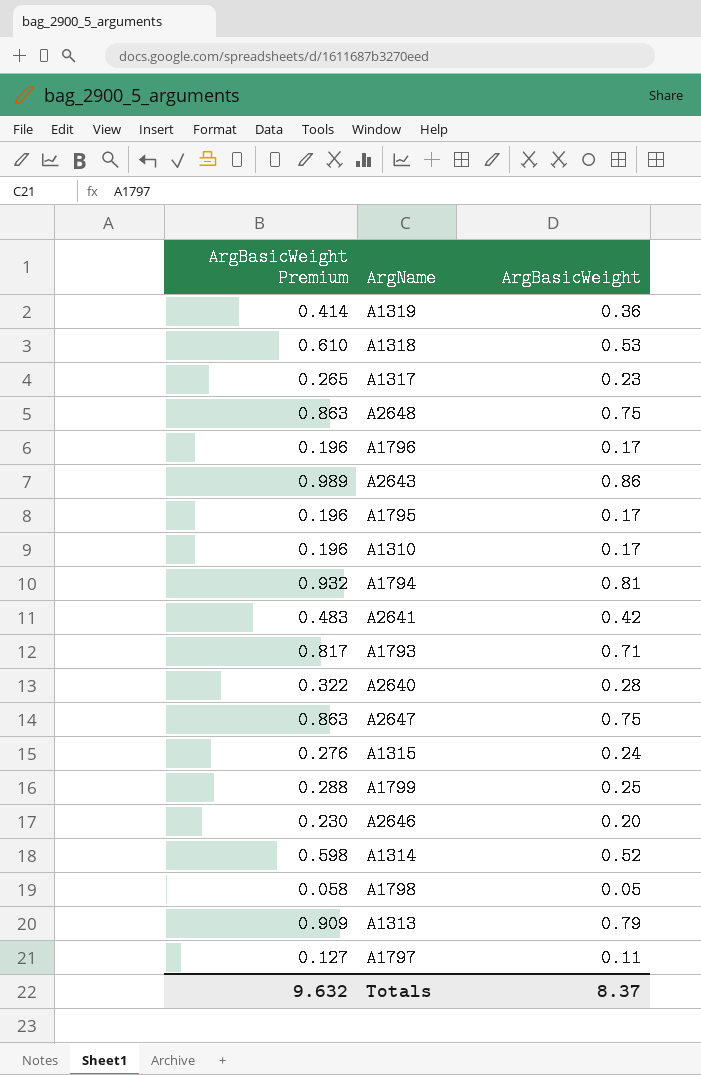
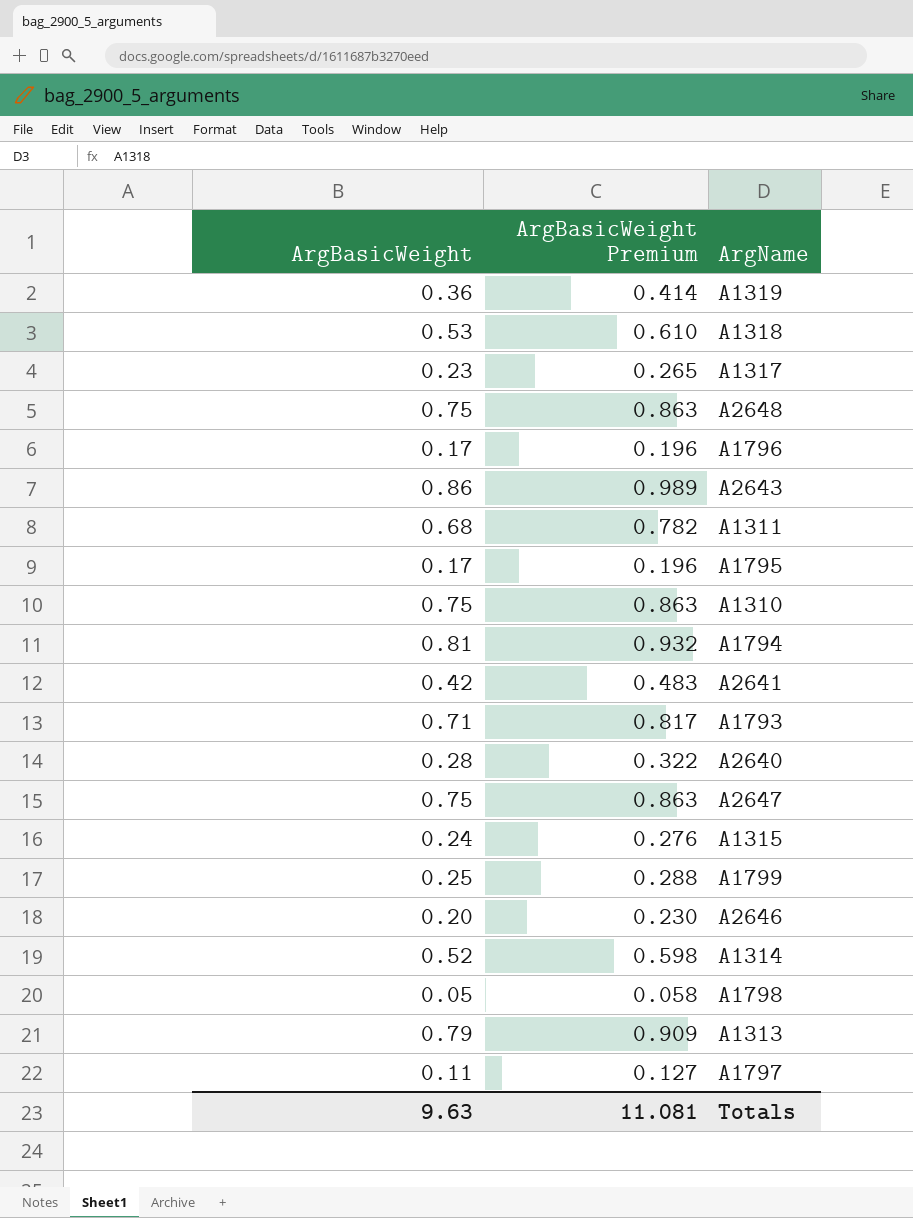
column ArgBasicWeight | position: 3 -> 1
row A1311: none -> 0.68 | 0.782
A1310 | ArgBasicWeight: 0.17 -> 0.75
A1310 | ArgBasicWeight Premium: 0.196 -> 0.863
Totals | ArgBasicWeight: 8.37 -> 9.63
Totals | ArgBasicWeight Premium: 9.632 -> 11.081

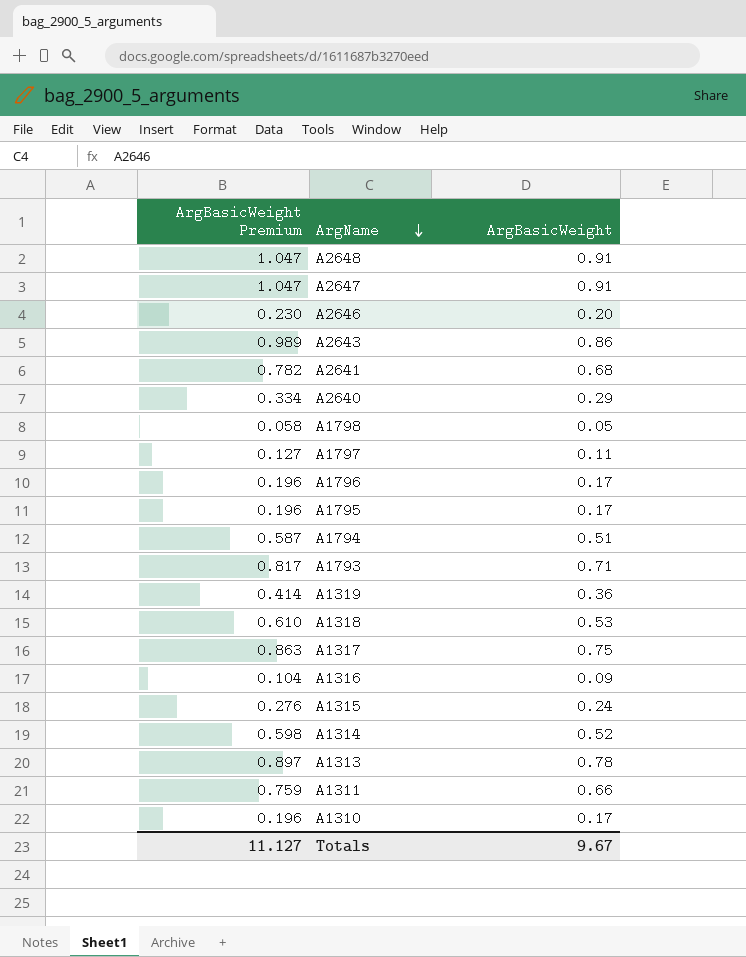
row order: none -> ArgName descending
column ArgBasicWeight | position: 1 -> 3
row A1799: 0.25 | 0.288 -> none
A2648 | ArgBasicWeight Premium: 0.863 -> 1.047
A2648 | ArgBasicWeight: 0.75 -> 0.91
A2647 | ArgBasicWeight Premium: 0.863 -> 1.047
A2647 | ArgBasicWeight: 0.75 -> 0.91
A2641 | ArgBasicWeight Premium: 0.483 -> 0.782
A2641 | ArgBasicWeight: 0.42 -> 0.68
A2640 | ArgBasicWeight Premium: 0.322 -> 0.334
A2640 | ArgBasicWeight: 0.28 -> 0.29
A1794 | ArgBasicWeight Premium: 0.932 -> 0.587
A1794 | ArgBasicWeight: 0.81 -> 0.51
A1317 | ArgBasicWeight Premium: 0.265 -> 0.863
A1317 | ArgBasicWeight: 0.23 -> 0.75
row A1316: none -> 0.104 | 0.09
A1313 | ArgBasicWeight Premium: 0.909 -> 0.897
A1313 | ArgBasicWeight: 0.79 -> 0.78
A1311 | ArgBasicWeight Premium: 0.782 -> 0.759
A1311 | ArgBasicWeight: 0.68 -> 0.66
A1310 | ArgBasicWeight Premium: 0.863 -> 0.196
A1310 | ArgBasicWeight: 0.75 -> 0.17
Totals | ArgBasicWeight Premium: 11.081 -> 11.127
Totals | ArgBasicWeight: 9.63 -> 9.67

